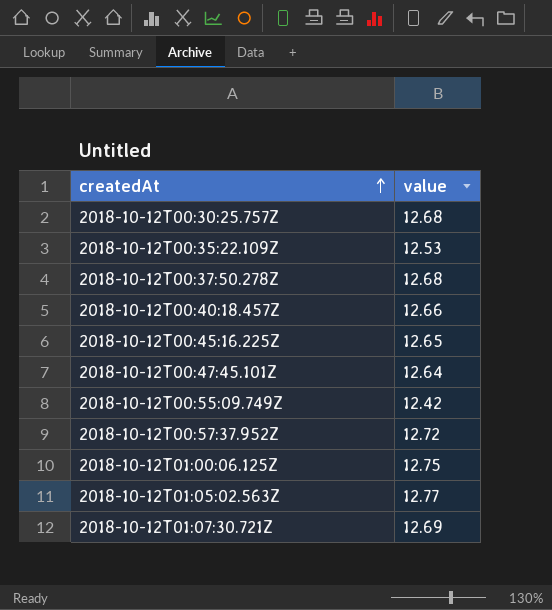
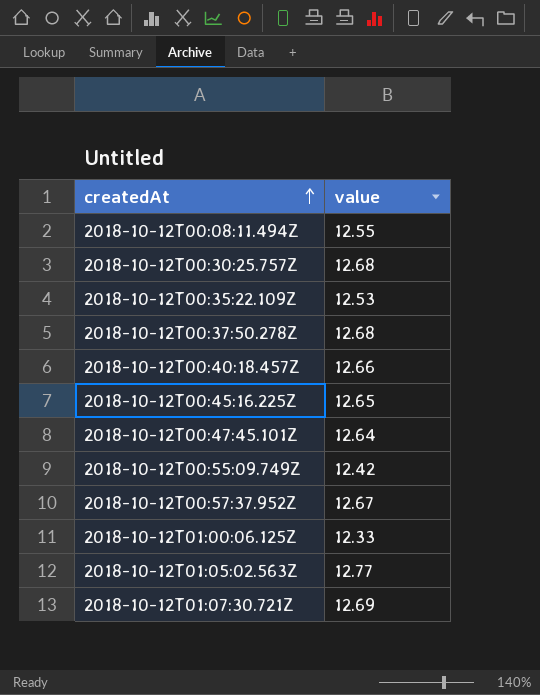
row 2018-10-12T00:08:11.494Z: none -> 12.55
2018-10-12T00:57:37.952Z | value: 12.72 -> 12.67
2018-10-12T01:00:06.125Z | value: 12.75 -> 12.33

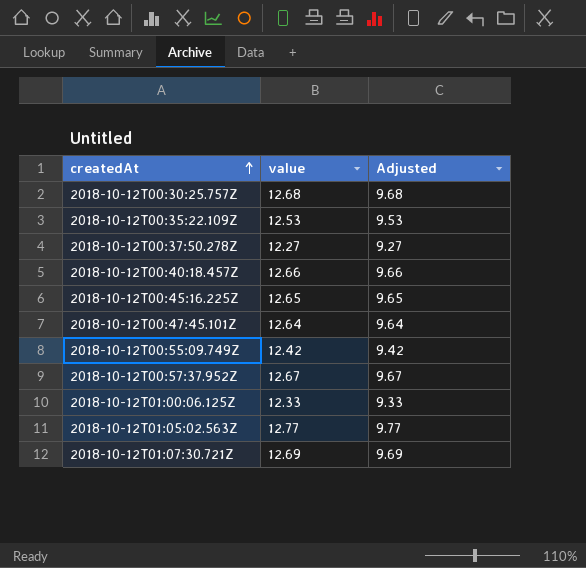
column Adjusted | formula: none -> [value] - 3
row 2018-10-12T00:08:11.494Z: 12.55 -> none
2018-10-12T00:37:50.278Z | value: 12.68 -> 12.27

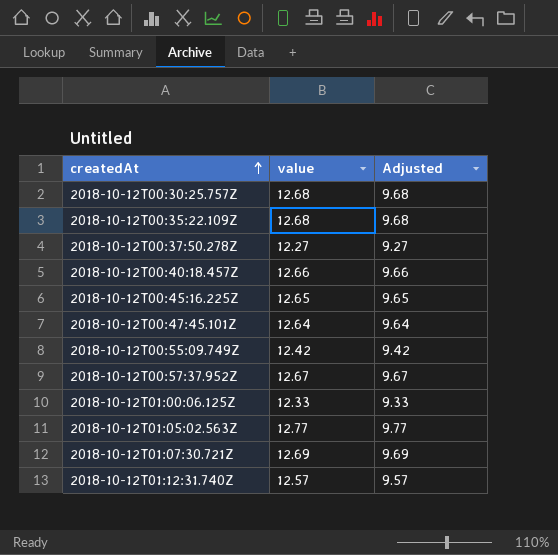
2018-10-12T00:35:22.109Z | value: 12.53 -> 12.68
2018-10-12T00:35:22.109Z | Adjusted: 9.53 -> 9.68
row 2018-10-12T01:12:31.740Z: none -> 12.57 | 9.57

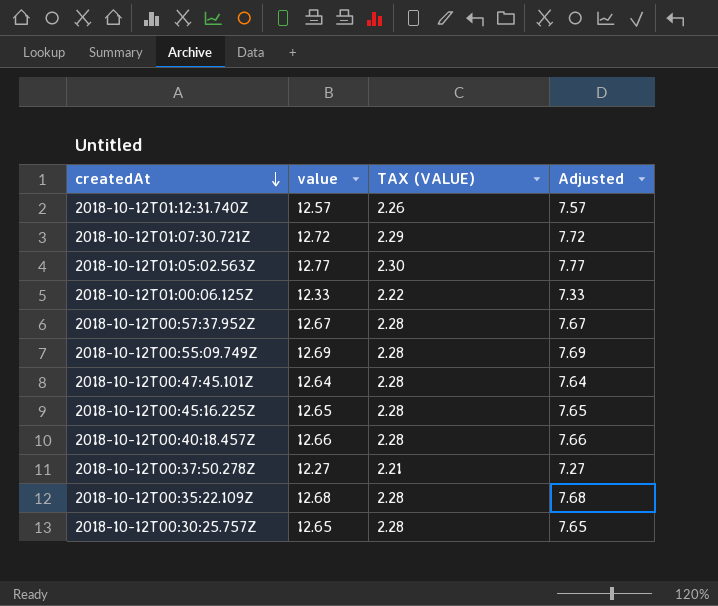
row order: createdAt ascending -> createdAt descending
column TAX (VALUE) | formula: none -> [value] * 0.18
column Adjusted | formula: [value] - 3 -> [value] - 5
2018-10-12T01:07:30.721Z | value: 12.69 -> 12.72
2018-10-12T00:55:09.749Z | value: 12.42 -> 12.69
2018-10-12T00:30:25.757Z | value: 12.68 -> 12.65

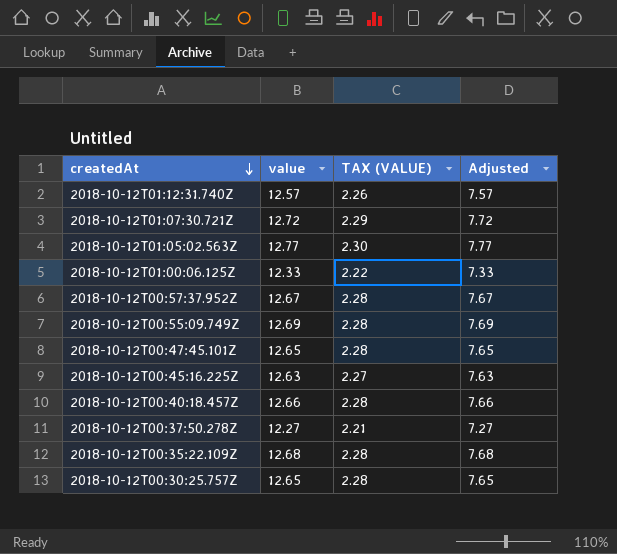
2018-10-12T00:47:45.101Z | value: 12.64 -> 12.65
2018-10-12T00:47:45.101Z | Adjusted: 7.64 -> 7.65
2018-10-12T00:45:16.225Z | value: 12.65 -> 12.63
2018-10-12T00:45:16.225Z | TAX (VALUE): 2.28 -> 2.27
2018-10-12T00:45:16.225Z | Adjusted: 7.65 -> 7.63

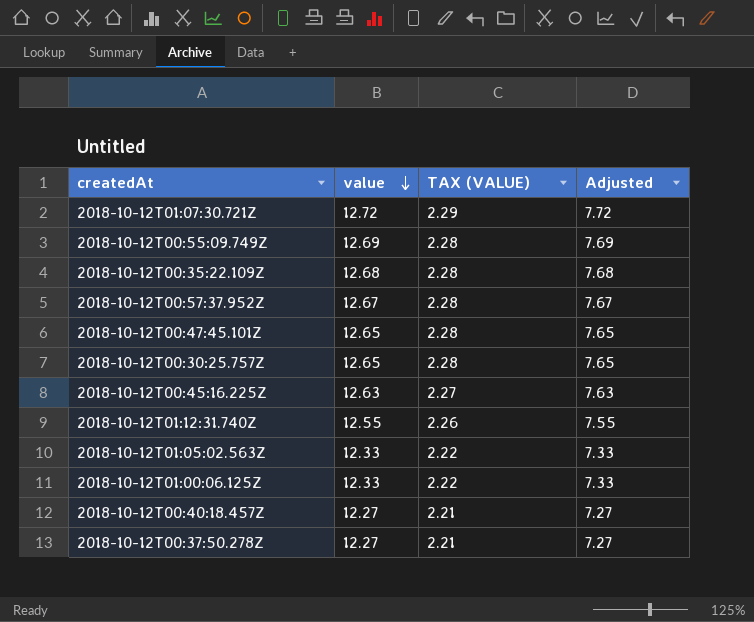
row order: createdAt descending -> value descending
2018-10-12T01:12:31.740Z | value: 12.57 -> 12.55
2018-10-12T01:12:31.740Z | Adjusted: 7.57 -> 7.55
2018-10-12T01:05:02.563Z | value: 12.77 -> 12.33
2018-10-12T01:05:02.563Z | TAX (VALUE): 2.30 -> 2.22
2018-10-12T01:05:02.563Z | Adjusted: 7.77 -> 7.33
2018-10-12T00:40:18.457Z | value: 12.66 -> 12.27
2018-10-12T00:40:18.457Z | TAX (VALUE): 2.28 -> 2.21
2018-10-12T00:40:18.457Z | Adjusted: 7.66 -> 7.27

